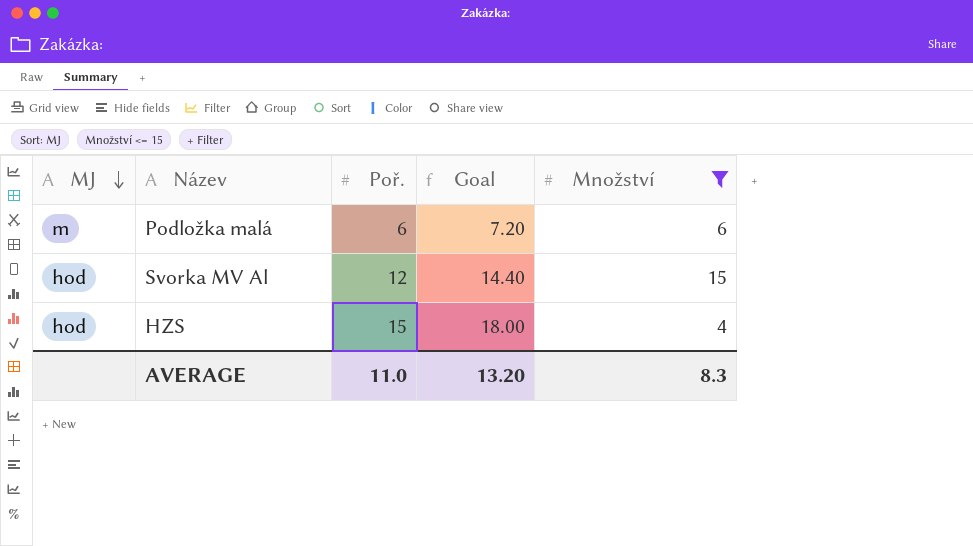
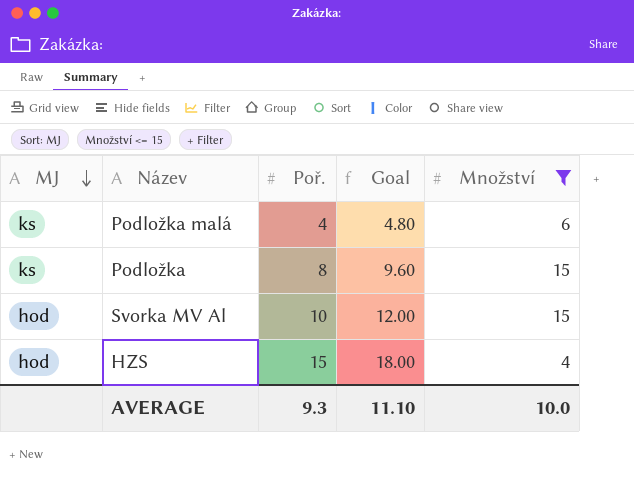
Podložka malá | MJ: m -> ks
Podložka malá | Poř.: 6 -> 4
Podložka malá | Goal: 7.20 -> 4.80
row Podložka: none -> ks | 8 | 9.60 | 15
Svorka MV Al | Poř.: 12 -> 10
Svorka MV Al | Goal: 14.40 -> 12.00
AVERAGE | Poř.: 11.0 -> 9.3
AVERAGE | Goal: 13.20 -> 11.10
AVERAGE | Množství: 8.3 -> 10.0

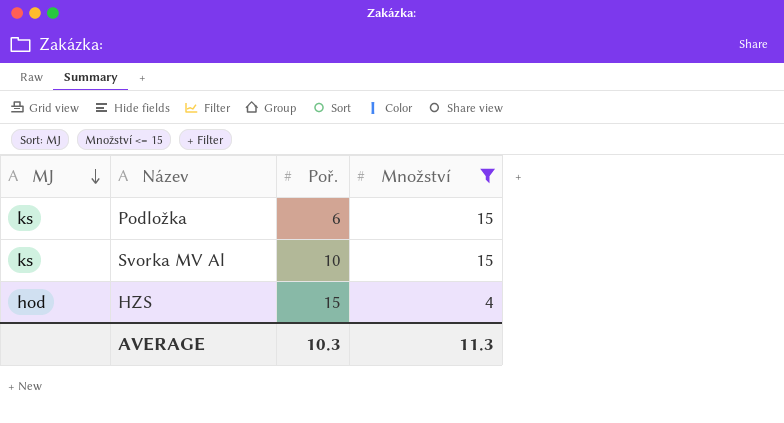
column Goal | formula: [Poř.] * 1.2 -> none
row Podložka malá: ks | 4 | 4.80 | 6 -> none
Podložka | Poř.: 8 -> 6
Svorka MV Al | MJ: hod -> ks
AVERAGE | Poř.: 9.3 -> 10.3
AVERAGE | Množství: 10.0 -> 11.3

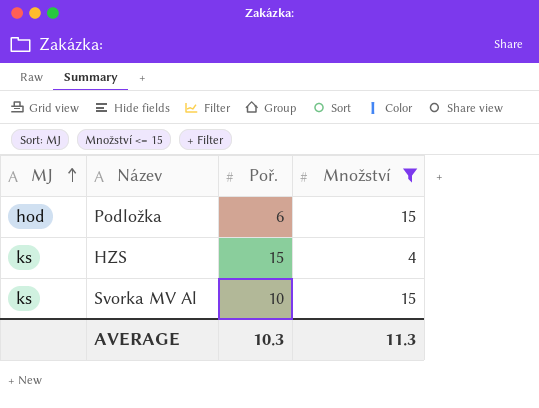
row order: MJ descending -> MJ ascending
Podložka | MJ: ks -> hod
HZS | MJ: hod -> ks

